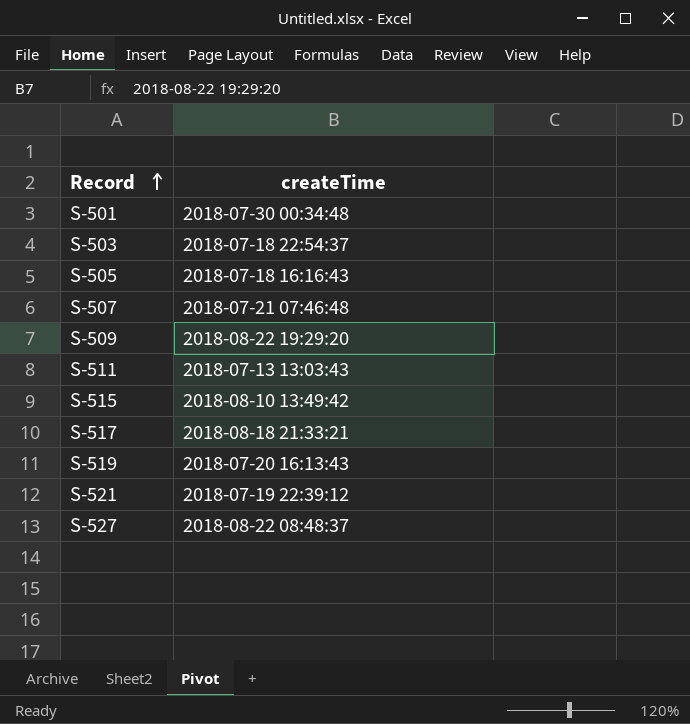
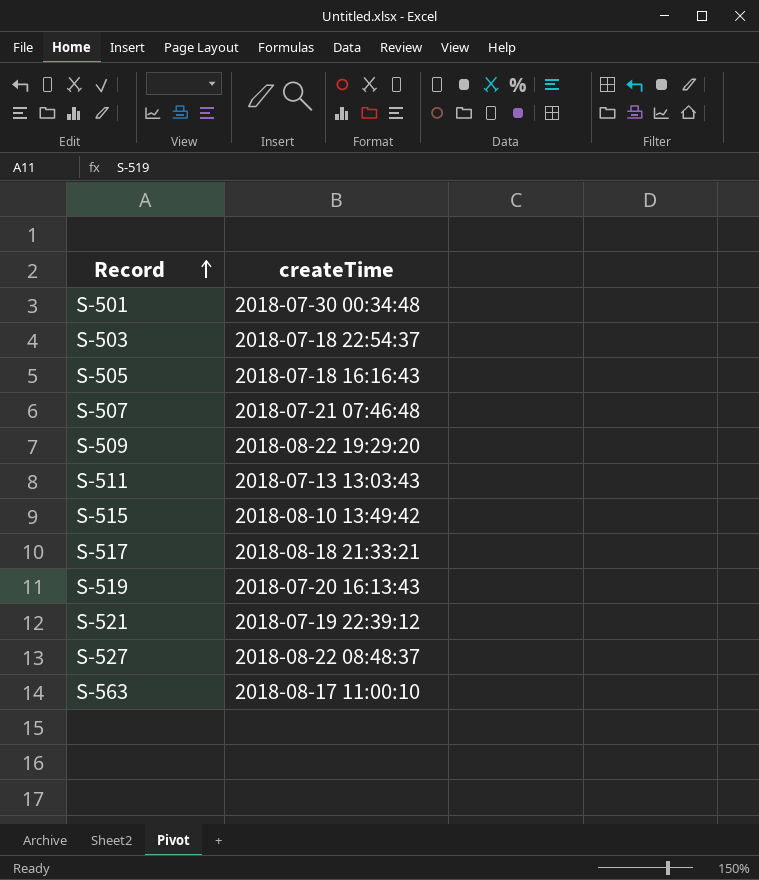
row S-563: none -> 2018-08-17 11:00:10

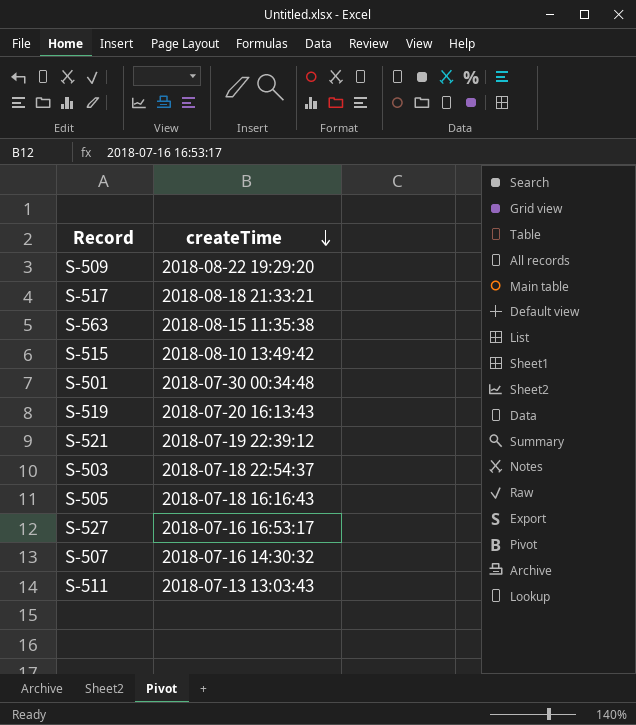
row order: Record ascending -> createTime descending
S-563 | createTime: 2018-08-17 11:00:10 -> 2018-08-15 11:35:38
S-527 | createTime: 2018-08-22 08:48:37 -> 2018-07-16 16:53:17
S-507 | createTime: 2018-07-21 07:46:48 -> 2018-07-16 14:30:32

